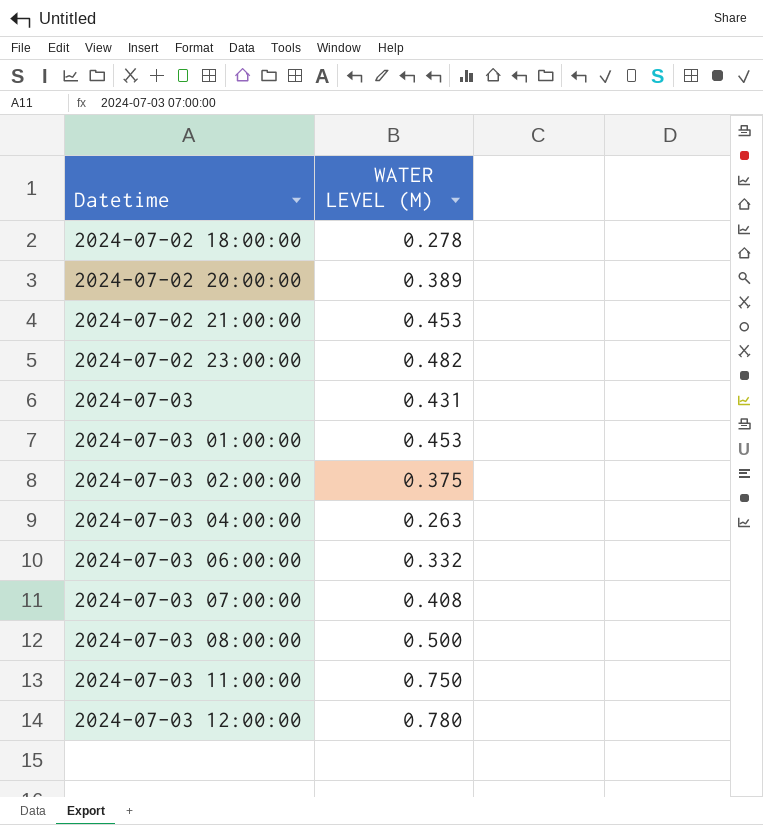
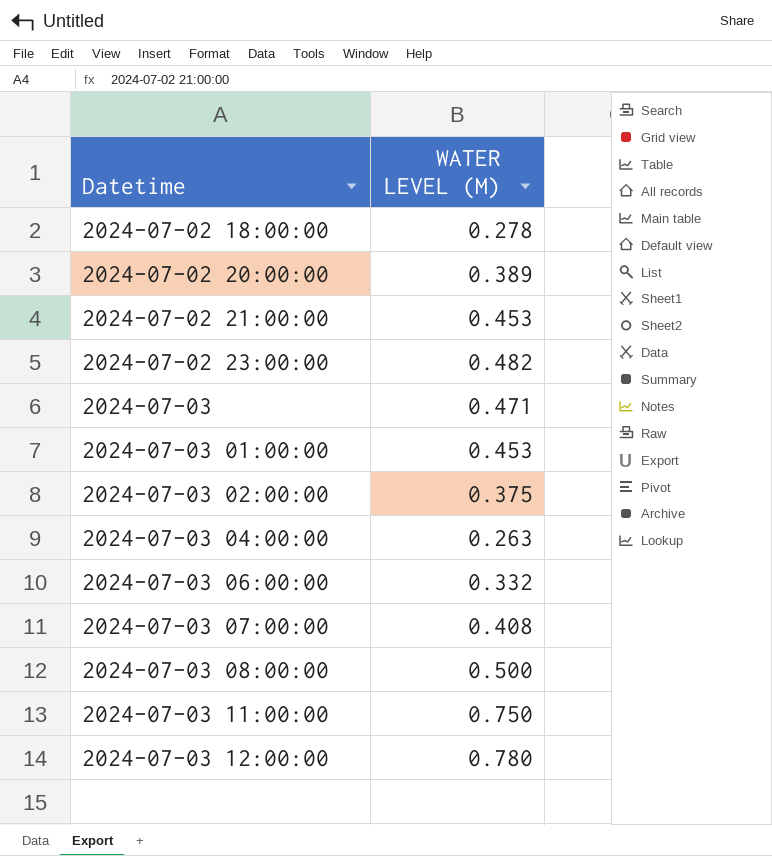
2024-07-03 | WATER LEVEL (M): 0.431 -> 0.471

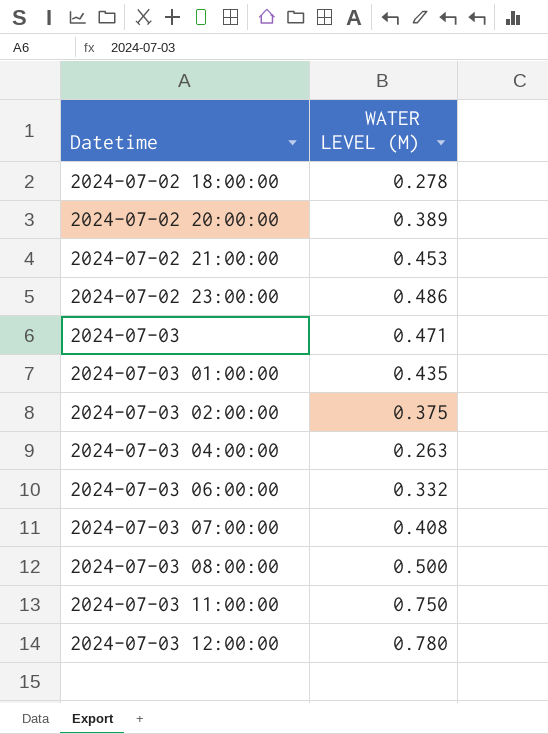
2024-07-02 23:00:00 | WATER LEVEL (M): 0.482 -> 0.486
2024-07-03 01:00:00 | WATER LEVEL (M): 0.453 -> 0.435

